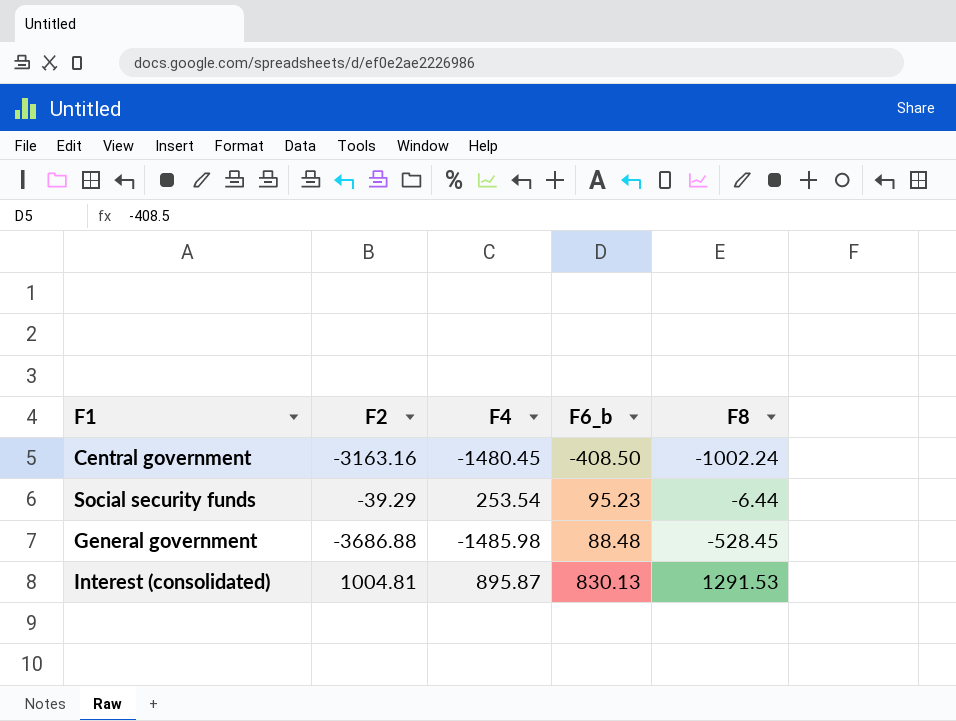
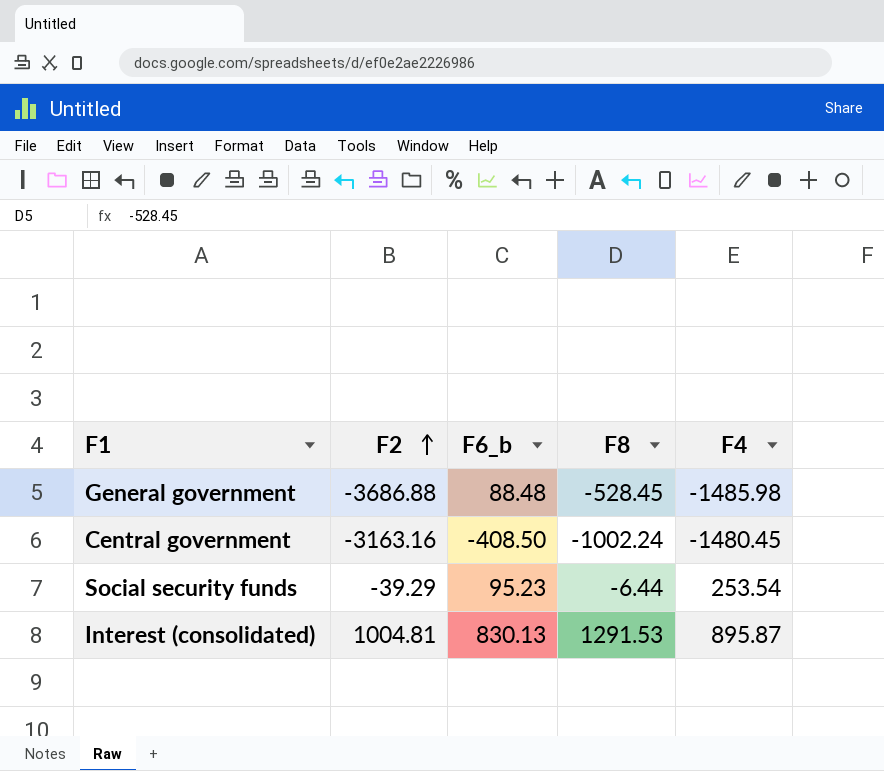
row order: none -> F2 ascending
column F4 | position: 3 -> 5

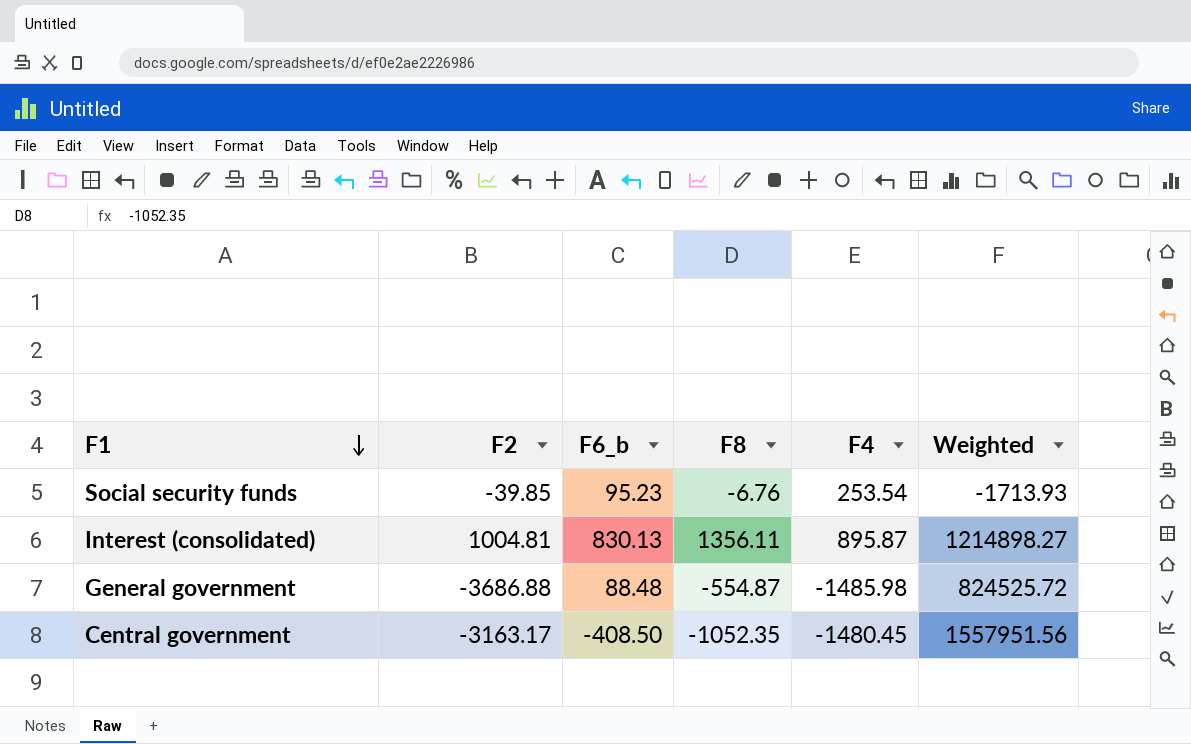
row order: F2 ascending -> F1 descending
column Weighted | formula: none -> [F8] * [F4]
Social security funds | F2: -39.29 -> -39.85
Social security funds | F8: -6.44 -> -6.76
Interest (consolidated) | F8: 1291.53 -> 1356.11
General government | F8: -528.45 -> -554.87
Central government | F2: -3163.16 -> -3163.17
Central government | F8: -1002.24 -> -1052.35

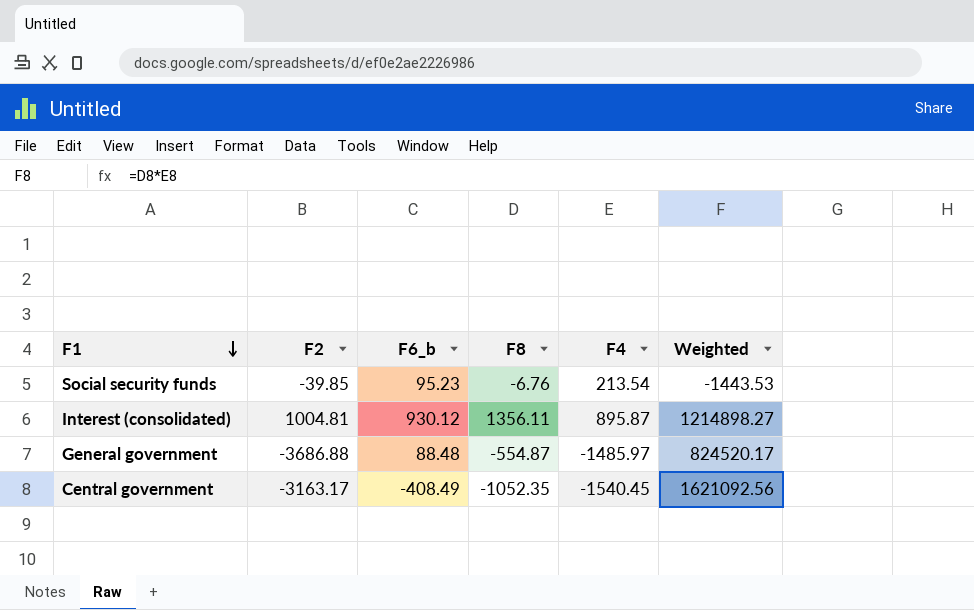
Social security funds | F4: 253.54 -> 213.54
Social security funds | Weighted: -1713.93 -> -1443.53
Interest (consolidated) | F6_b: 830.13 -> 930.12
General government | F4: -1485.98 -> -1485.97
General government | Weighted: 824525.72 -> 824520.17
Central government | F6_b: -408.50 -> -408.49
Central government | F4: -1480.45 -> -1540.45
Central government | Weighted: 1557951.56 -> 1621092.56

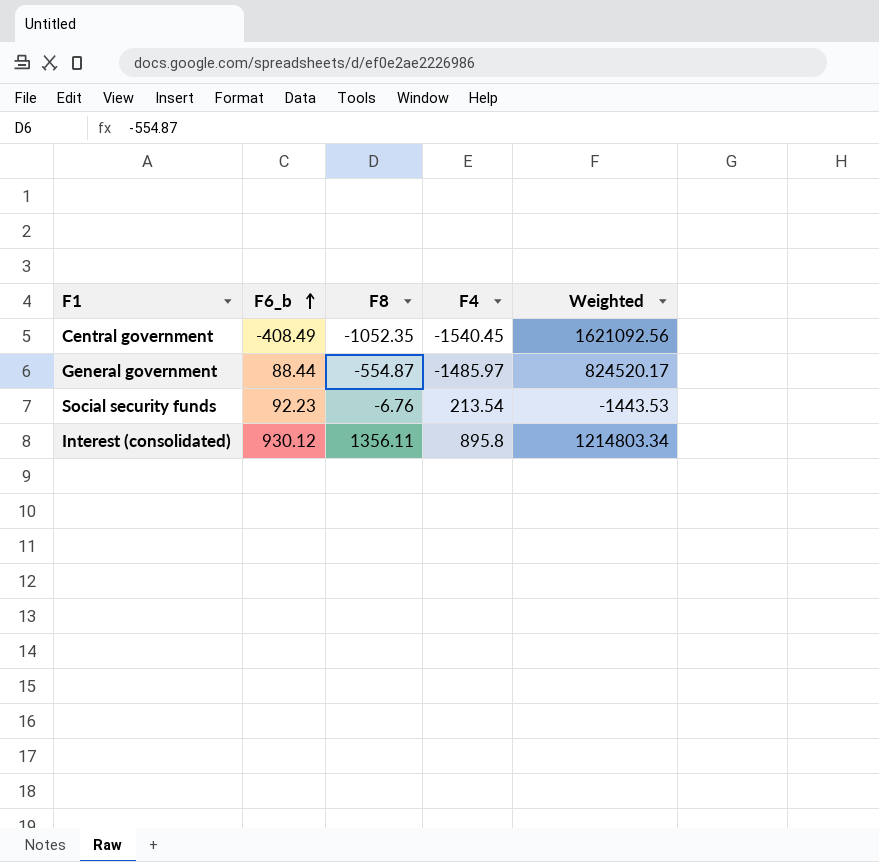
row order: F1 descending -> F6_b ascending
column F2 | position: 2 -> none
General government | F6_b: 88.48 -> 88.44
Social security funds | F6_b: 95.23 -> 92.23
Interest (consolidated) | F4: 895.87 -> 895.8
Interest (consolidated) | Weighted: 1214898.27 -> 1214803.34

